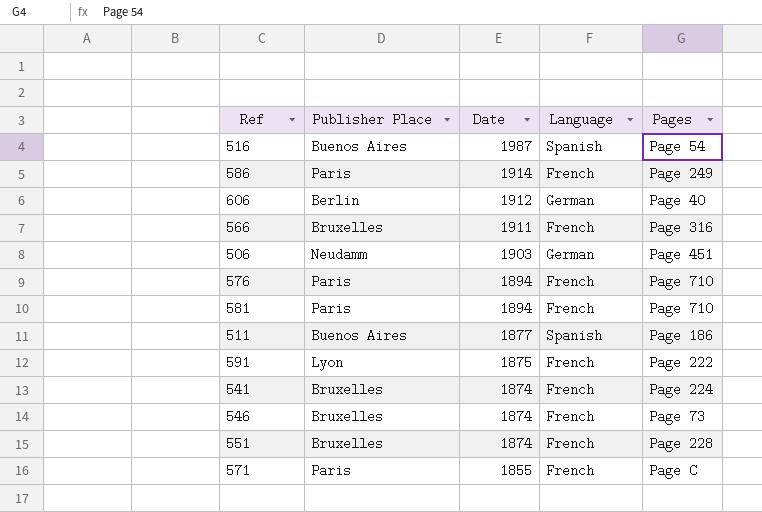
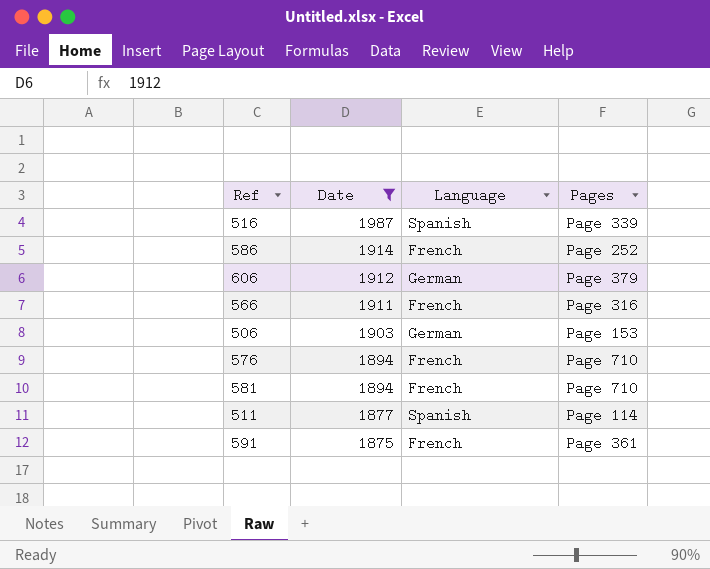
filter: none -> Date >= 1875
column Publisher Place | position: 2 -> none
516 | Pages: Page 54 -> Page 339
586 | Pages: Page 249 -> Page 252
606 | Pages: Page 40 -> Page 379
506 | Pages: Page 451 -> Page 153
511 | Pages: Page 186 -> Page 114
591 | Pages: Page 222 -> Page 361

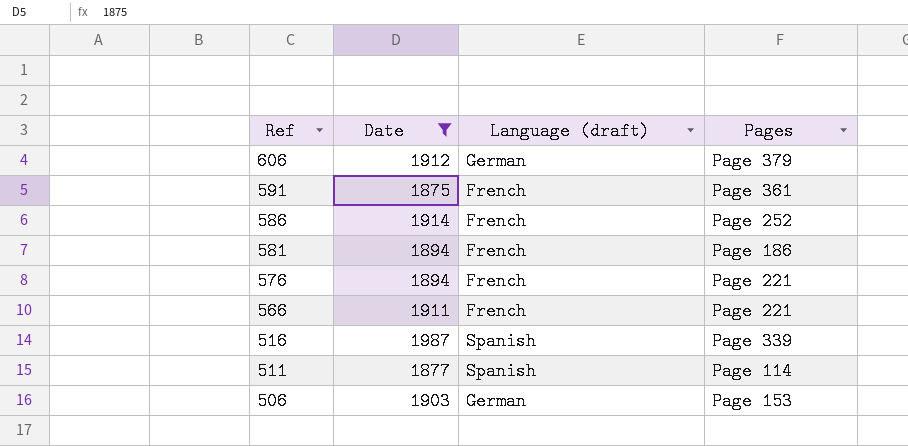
row order: Date descending -> Ref descending
column name: Language -> Language (draft)
581 | Pages: Page 710 -> Page 186
576 | Pages: Page 710 -> Page 221
566 | Pages: Page 316 -> Page 221

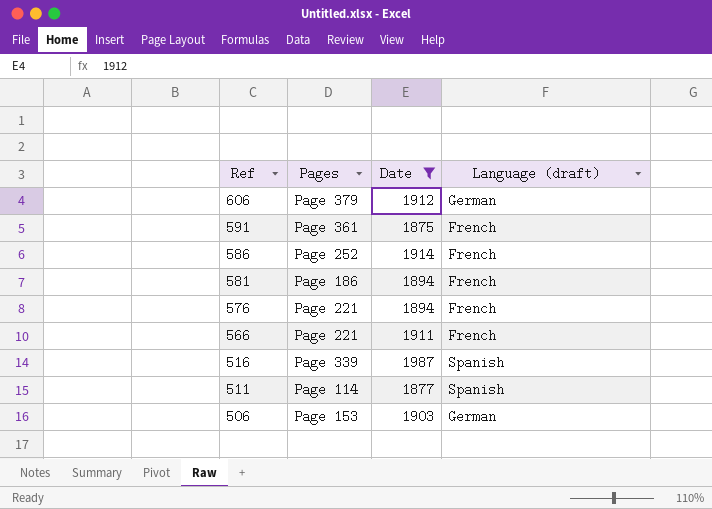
column Pages | position: 4 -> 2

